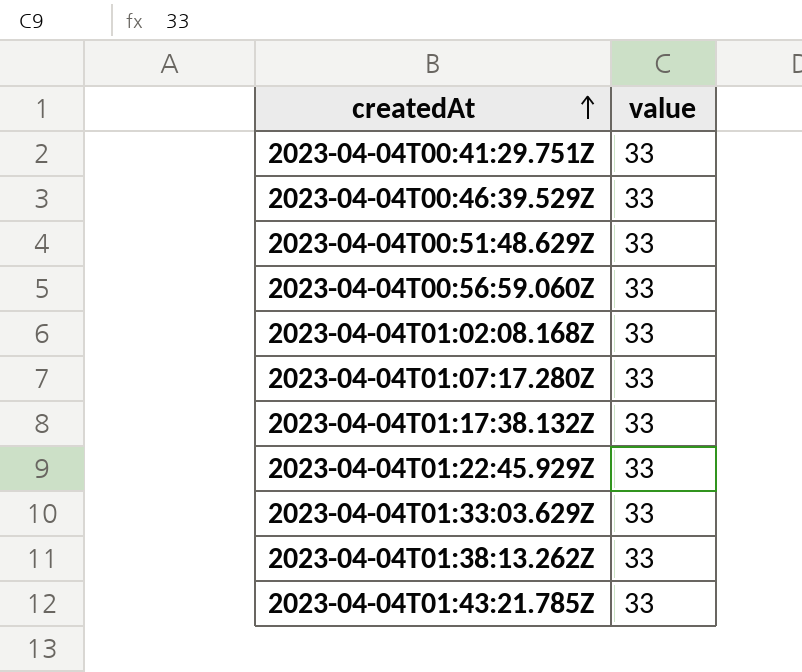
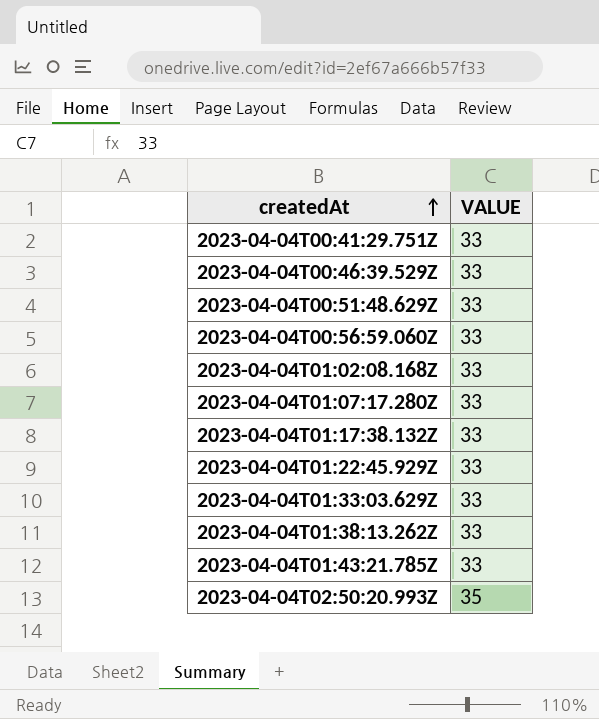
column name: value -> VALUE
row 2023-04-04T02:50:20.993Z: none -> 35

